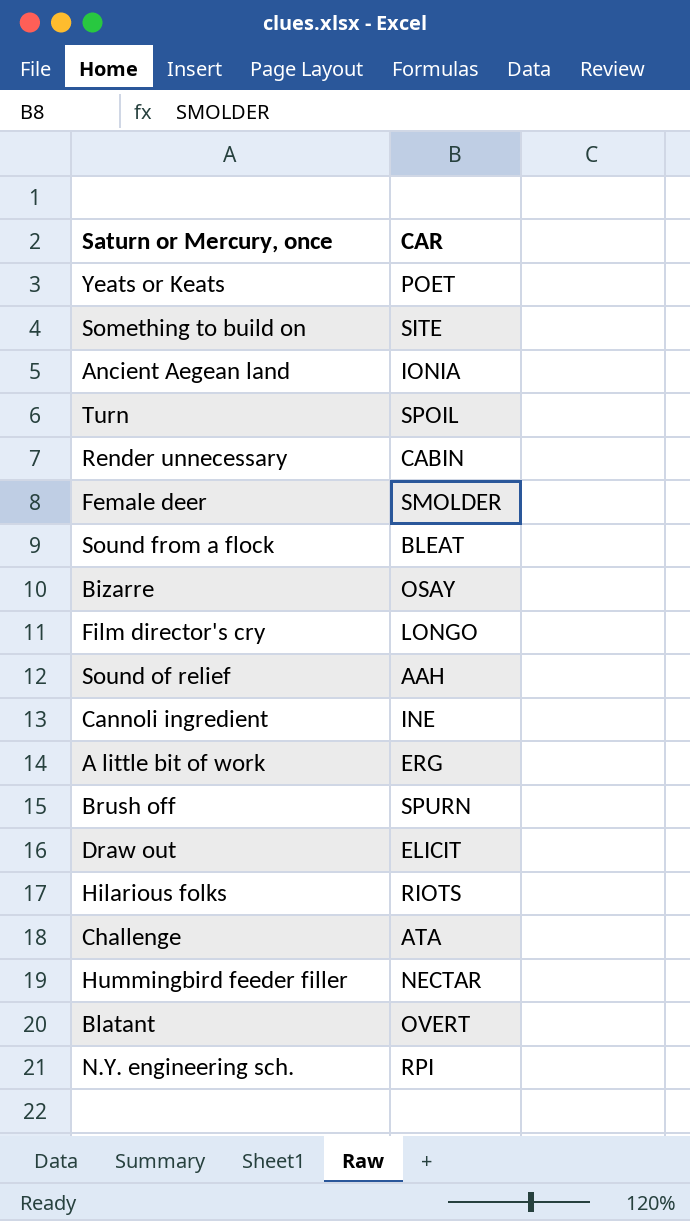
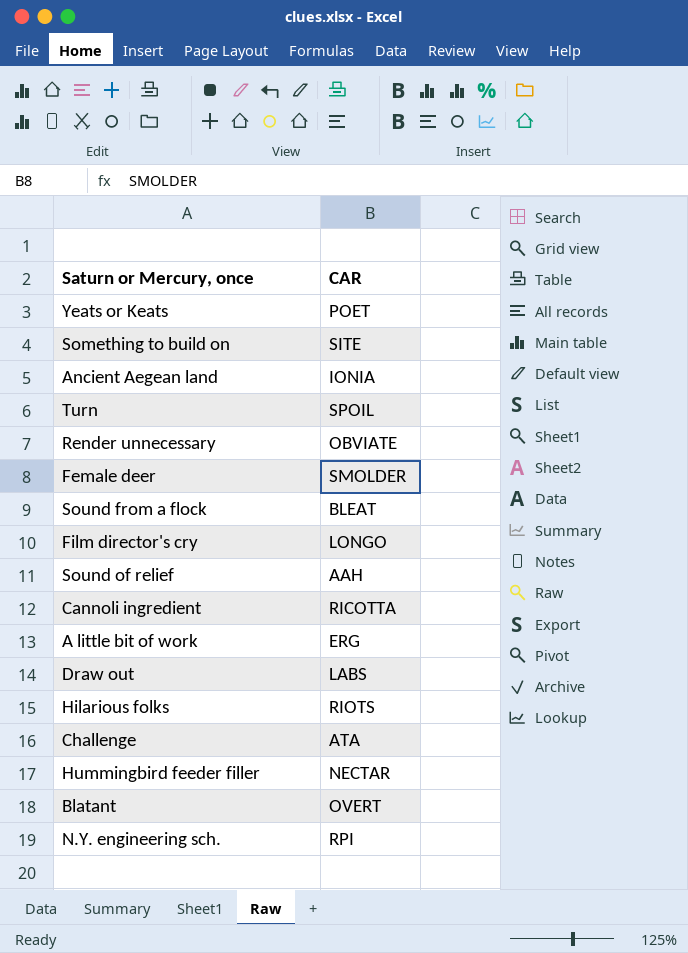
row Bizarre: OSAY -> none
row Brush off: SPURN -> none
Render unnecessary | CAR: CABIN -> OBVIATE
Cannoli ingredient | CAR: INE -> RICOTTA
Draw out | CAR: ELICIT -> LABS

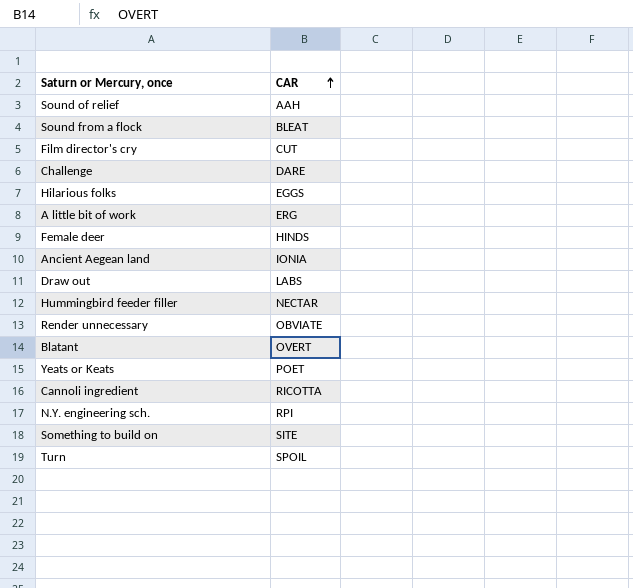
row order: none -> CAR ascending
Film director's cry | CAR: LONGO -> CUT
Challenge | CAR: ATA -> DARE
Hilarious folks | CAR: RIOTS -> EGGS
Female deer | CAR: SMOLDER -> HINDS

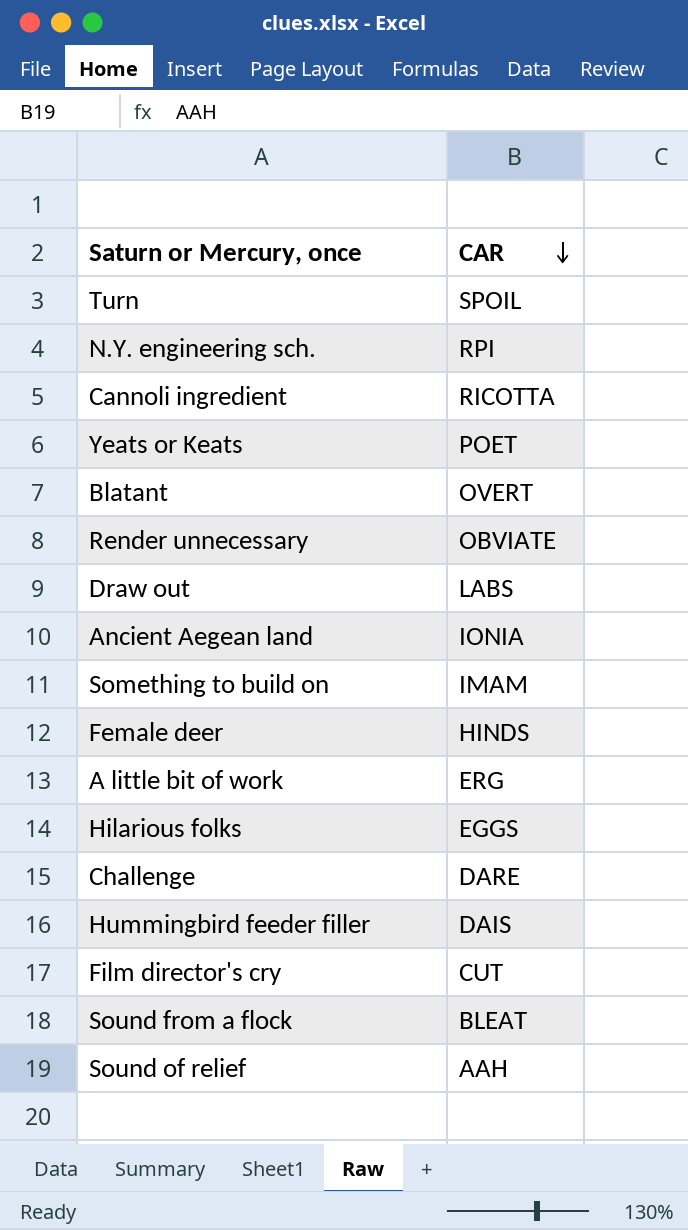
row order: CAR ascending -> CAR descending
Something to build on | CAR: SITE -> IMAM
Hummingbird feeder filler | CAR: NECTAR -> DAIS

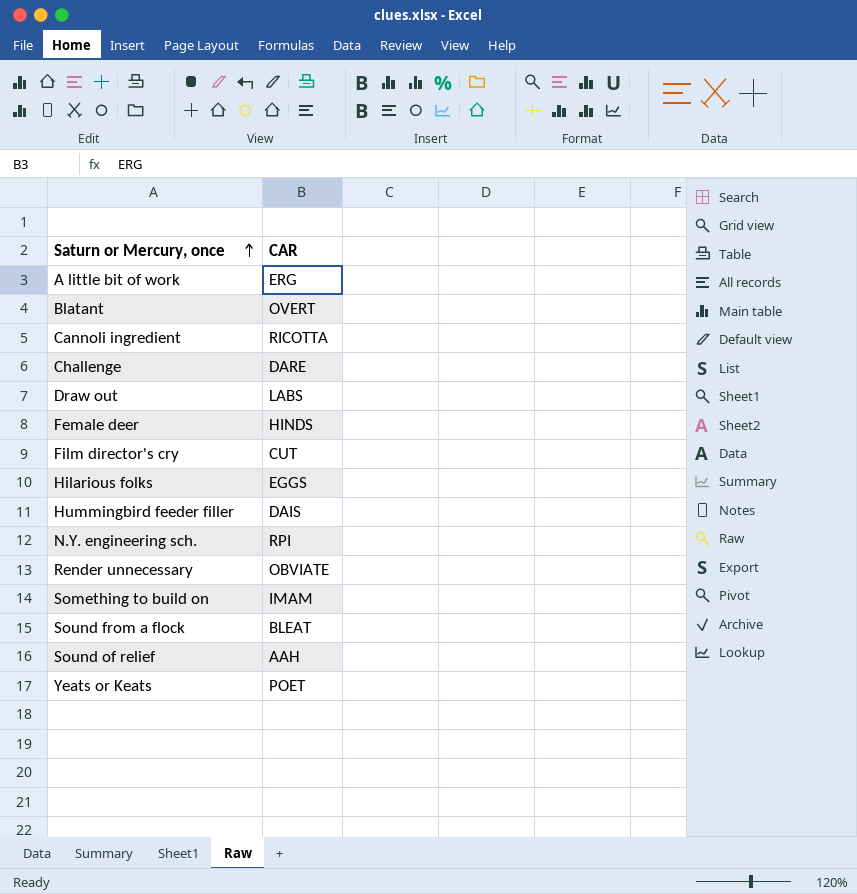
row order: CAR descending -> Saturn or Mercury, once ascending
row Turn: SPOIL -> none
row Ancient Aegean land: IONIA -> none

